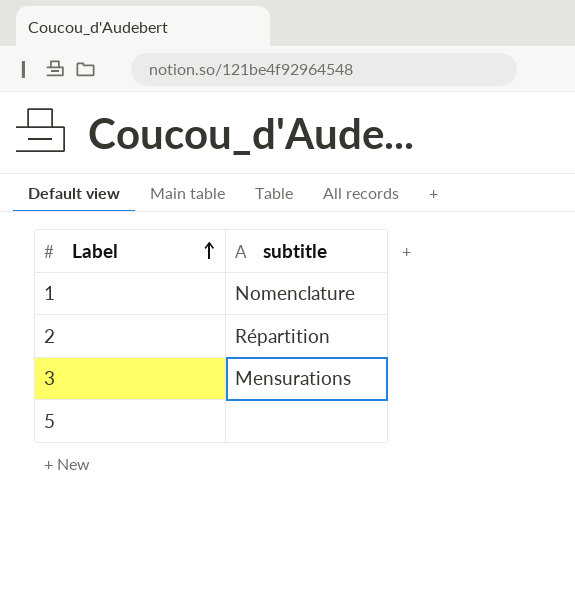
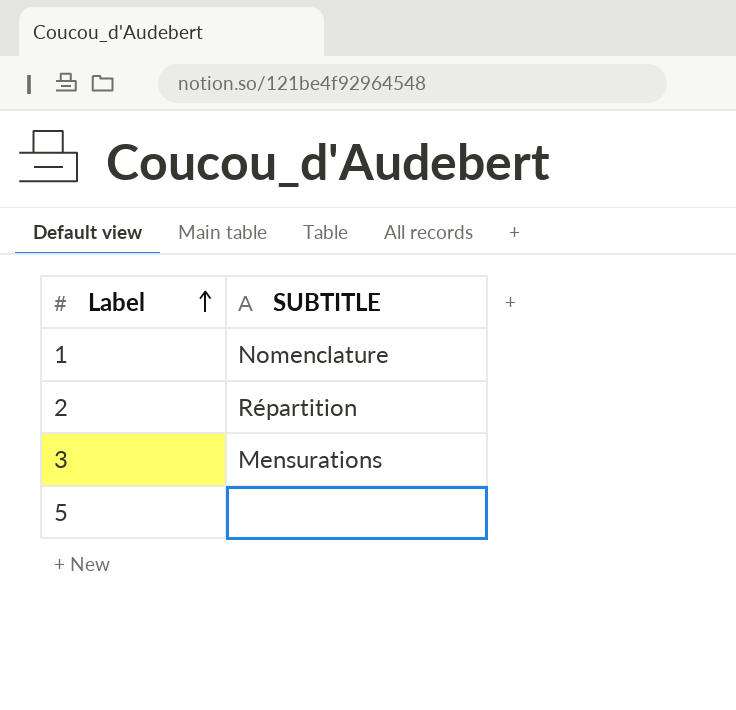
column name: subtitle -> SUBTITLE

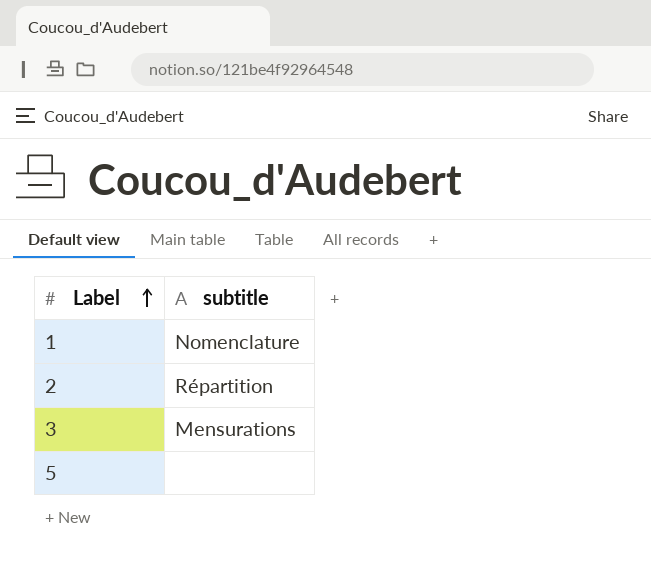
column name: SUBTITLE -> subtitle

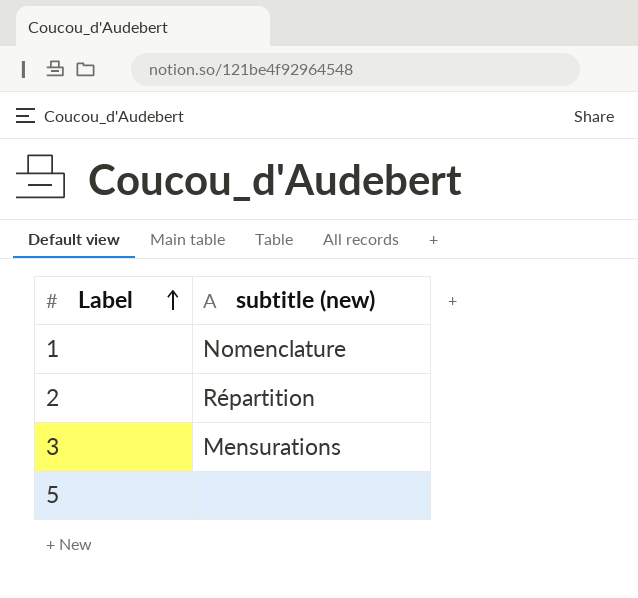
column name: subtitle -> subtitle (new)

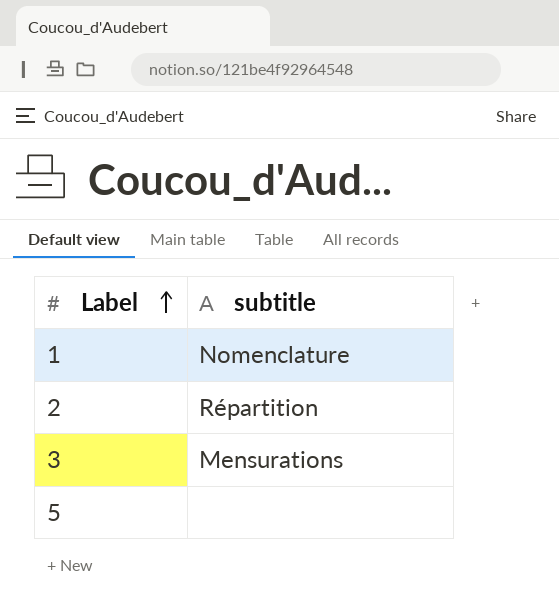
column name: subtitle (new) -> subtitle

